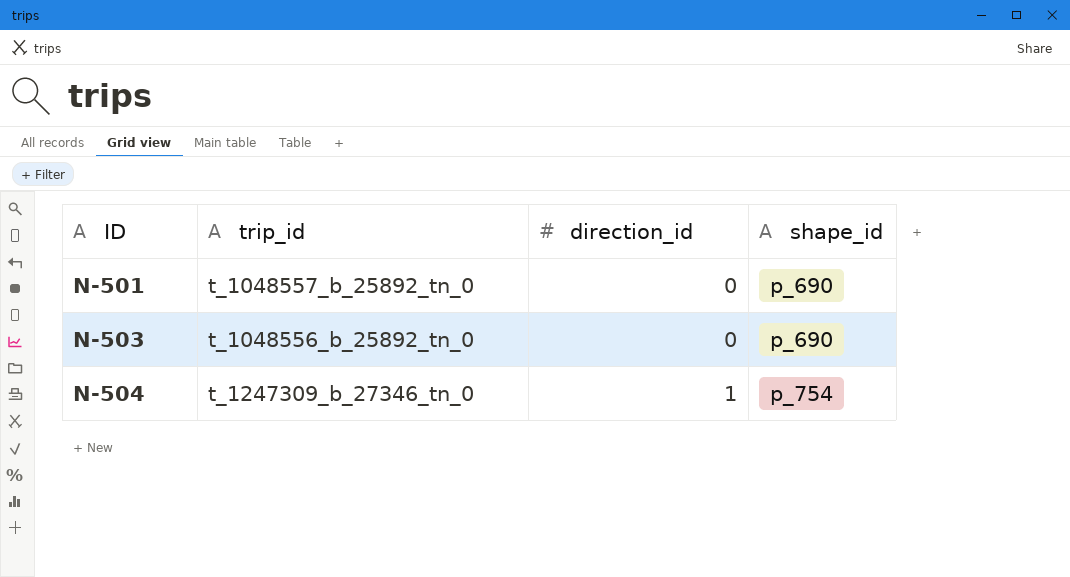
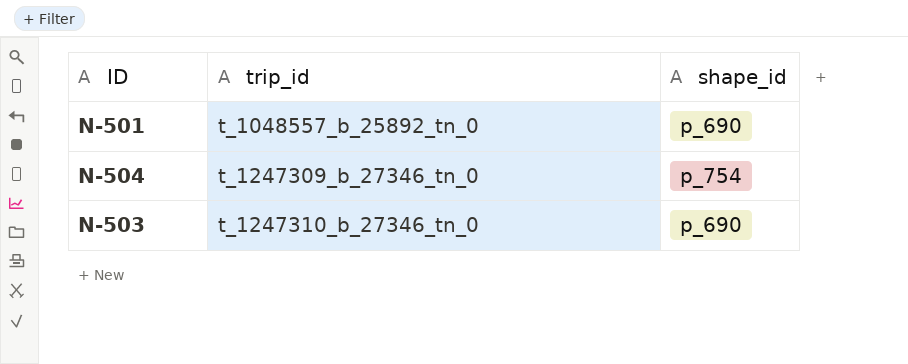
row order: ID ascending -> trip_id ascending
column direction_id | position: 3 -> none
N-503 | trip_id: t_1048556_b_25892_tn_0 -> t_1247310_b_27346_tn_0

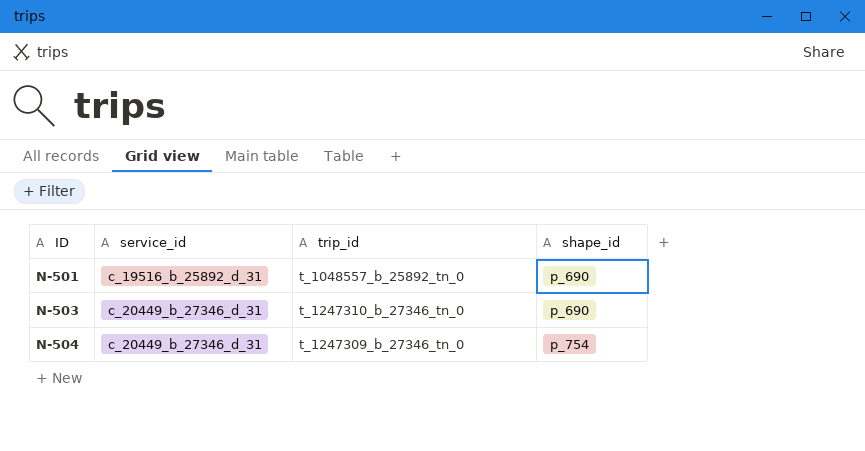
row order: trip_id ascending -> ID ascending
column service_id | position: none -> 2

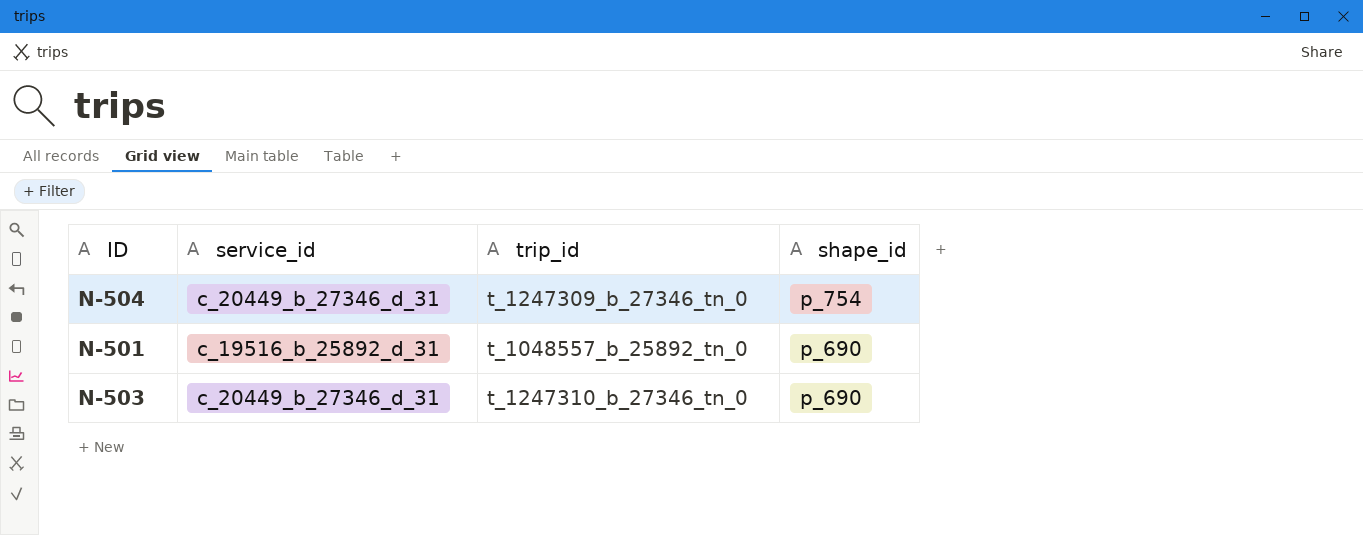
row order: ID ascending -> shape_id descending

